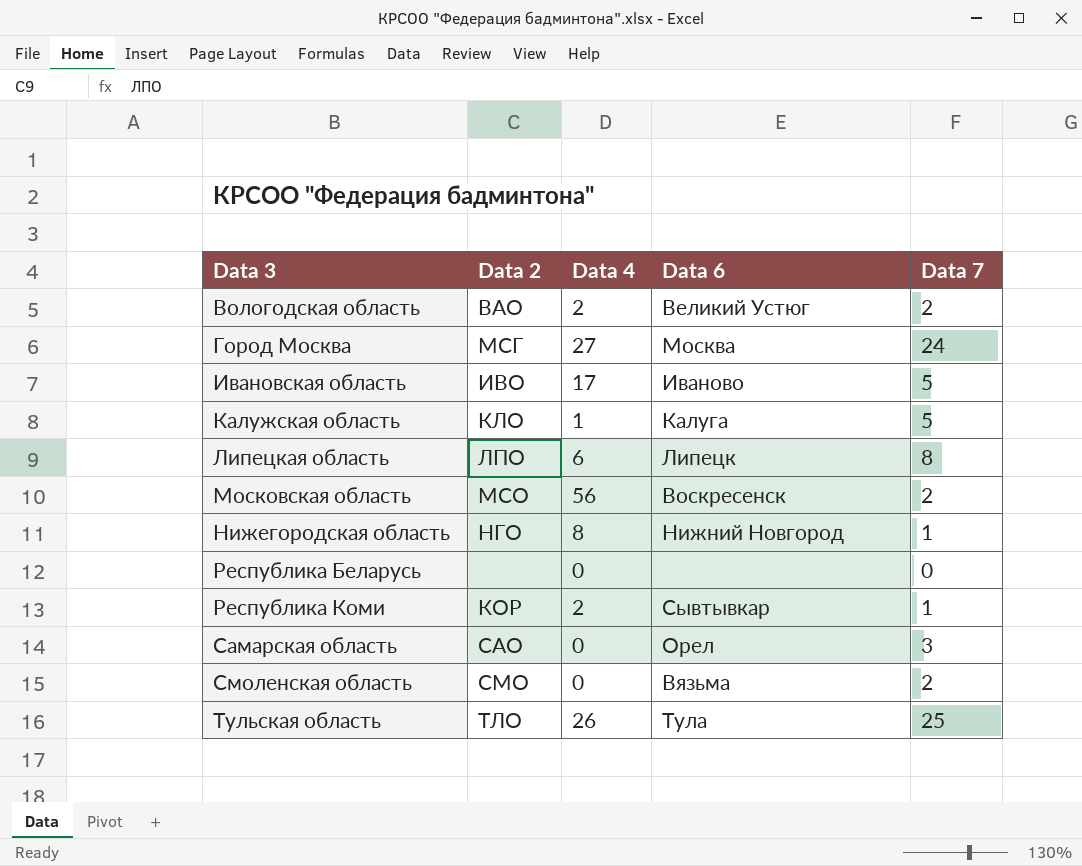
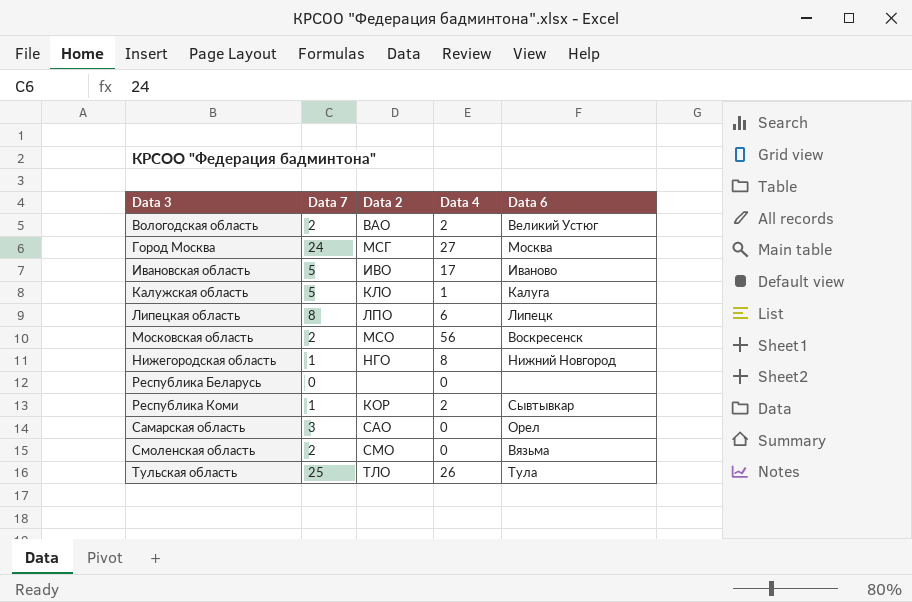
column Data 7 | position: 5 -> 2

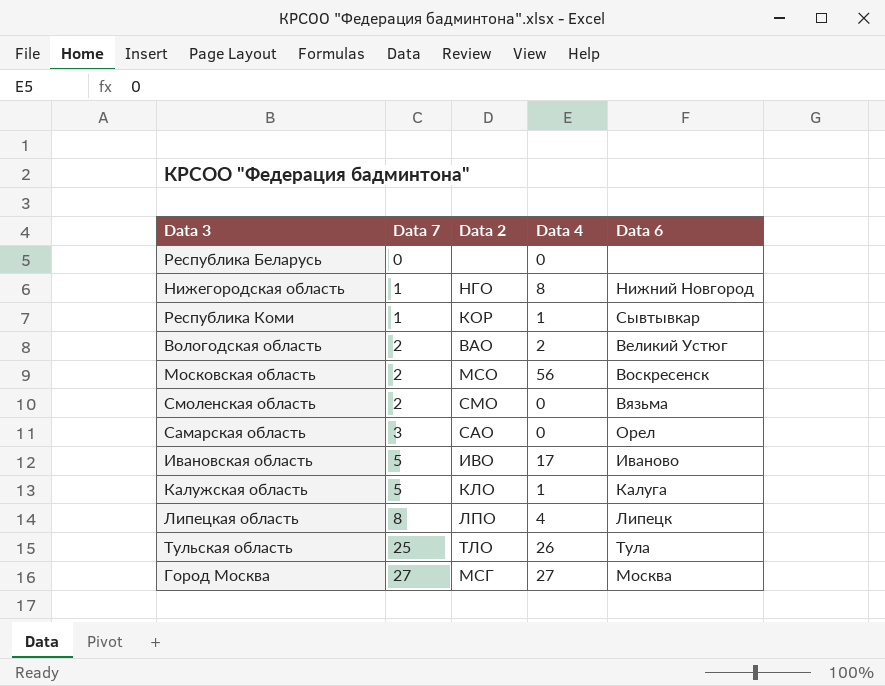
row order: Data 3 ascending -> Data 7 ascending
Республика Коми | Data 4: 2 -> 1
Липецкая область | Data 4: 6 -> 4
Город Москва | Data 7: 24 -> 27

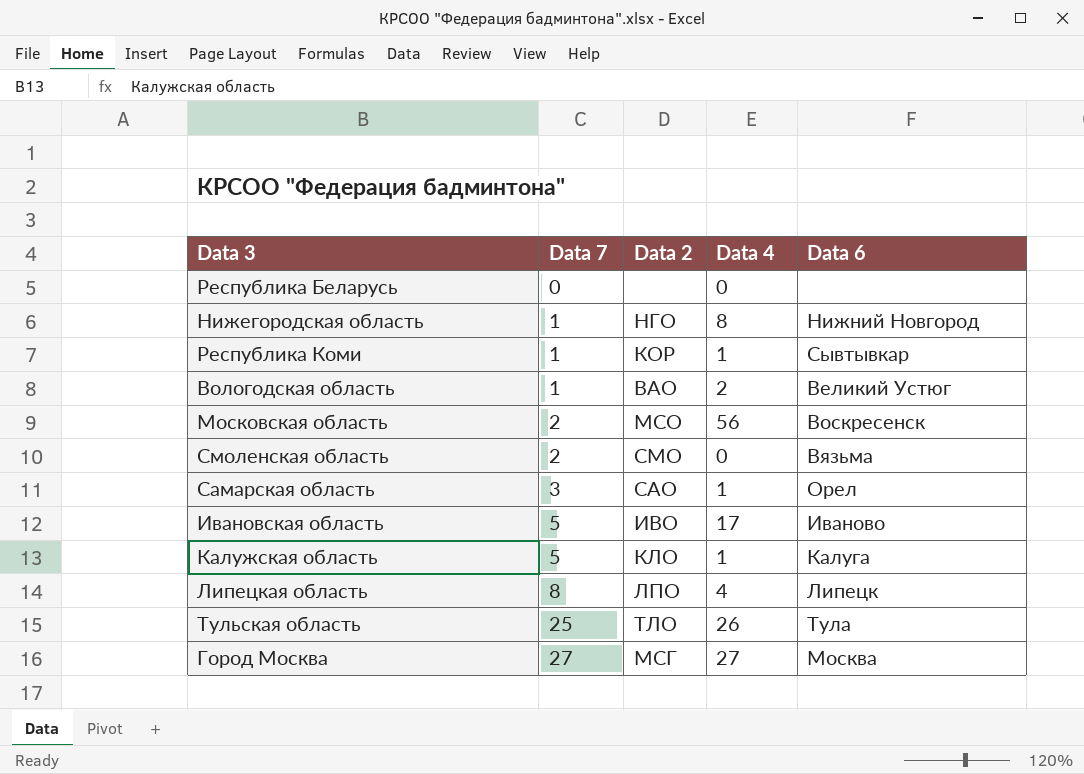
Вологодская область | Data 7: 2 -> 1
Самарская область | Data 4: 0 -> 1

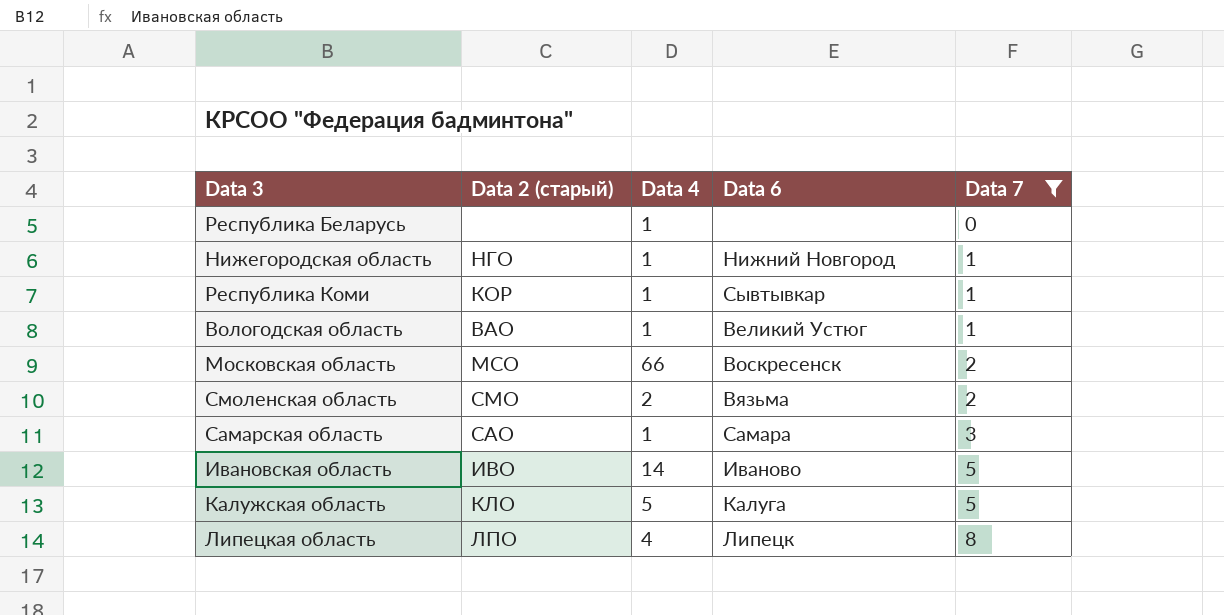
filter: none -> Data 7 <= 8
column name: Data 2 -> Data 2 (старый)
column Data 7 | position: 2 -> 5
Республика Беларусь | Data 4: 0 -> 1
Нижегородская область | Data 4: 8 -> 1
Вологодская область | Data 4: 2 -> 1
Московская область | Data 4: 56 -> 66
Смоленская область | Data 4: 0 -> 2
Самарская область | Data 6: Орел -> Самара
Ивановская область | Data 4: 17 -> 14
Калужская область | Data 4: 1 -> 5

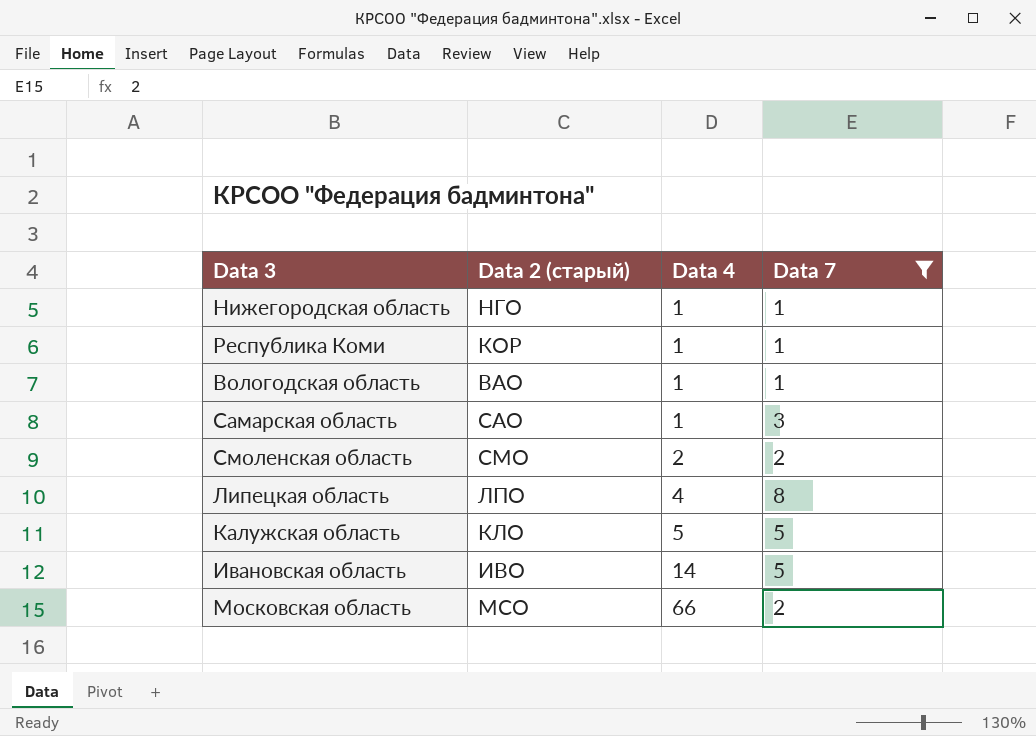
row order: Data 7 ascending -> Data 4 ascending
column Data 6 | position: 4 -> none
row Республика Беларусь: none | 1 | none | 0 -> none

